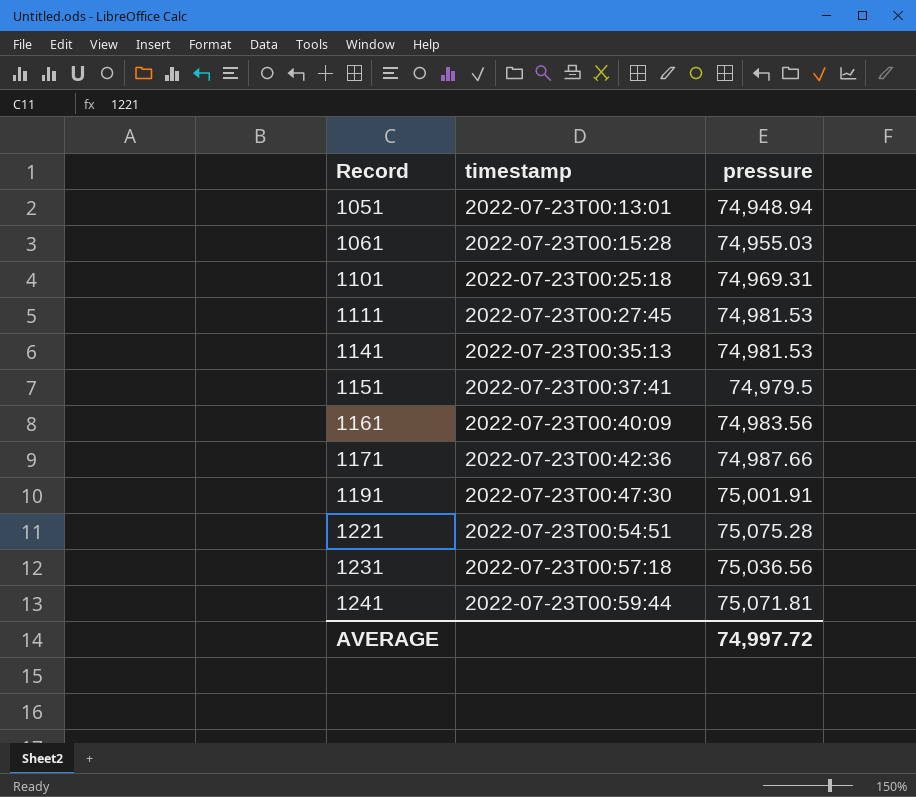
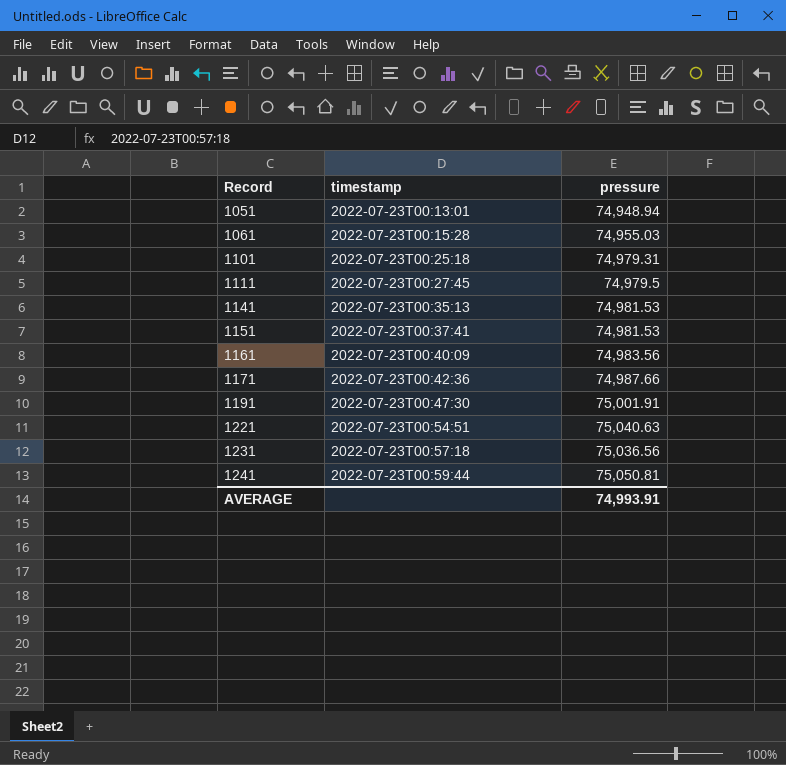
1101 | pressure: 74,969.31 -> 74,979.31
1111 | pressure: 74,981.53 -> 74,979.5
1151 | pressure: 74,979.5 -> 74,981.53
1221 | pressure: 75,075.28 -> 75,040.63
1241 | pressure: 75,071.81 -> 75,050.81
AVERAGE | pressure: 74,997.72 -> 74,993.91

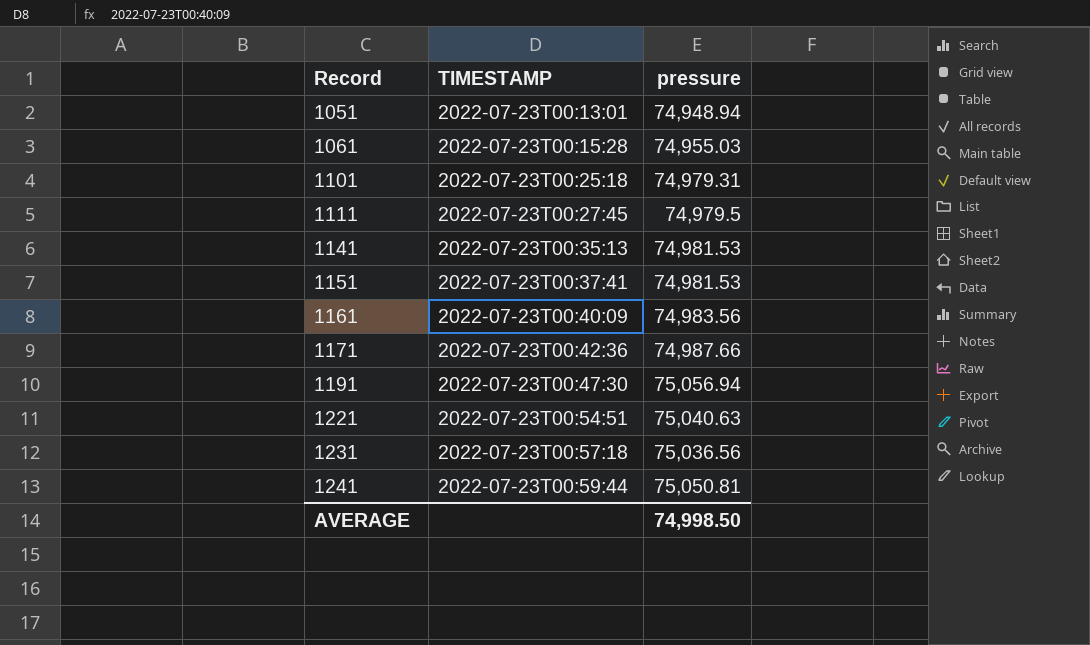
column name: timestamp -> TIMESTAMP
1191 | pressure: 75,001.91 -> 75,056.94
AVERAGE | pressure: 74,993.91 -> 74,998.50

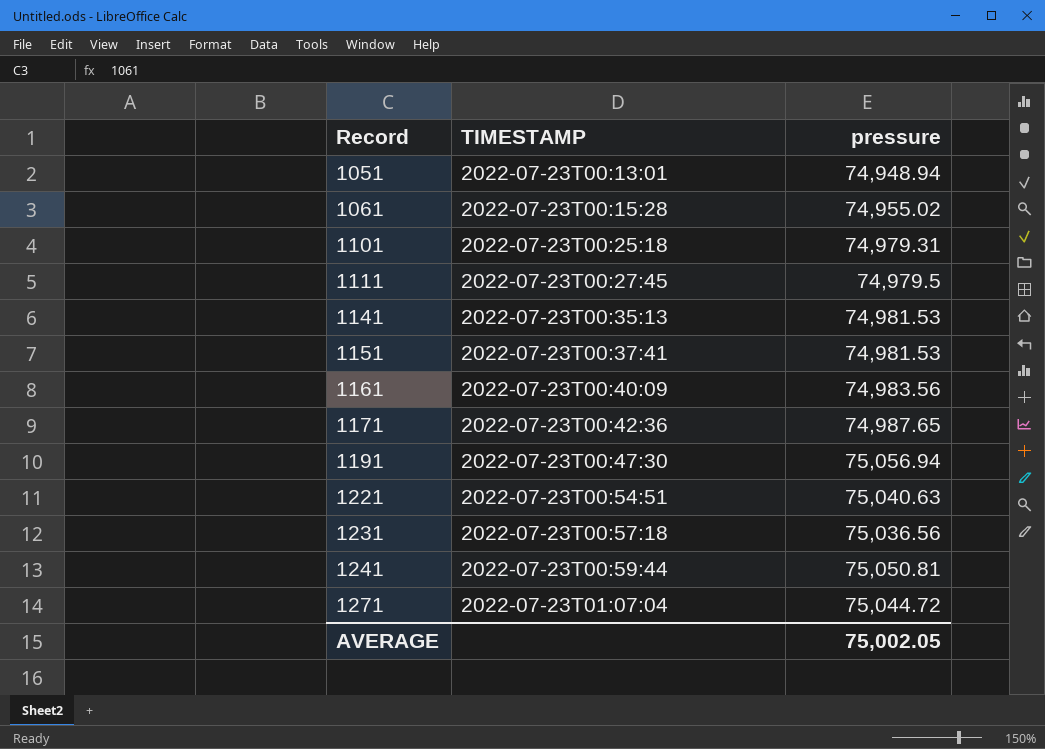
1061 | pressure: 74,955.03 -> 74,955.02
1171 | pressure: 74,987.66 -> 74,987.65
row 1271: none -> 2022-07-23T01:07:04 | 75,044.72
AVERAGE | pressure: 74,998.50 -> 75,002.05

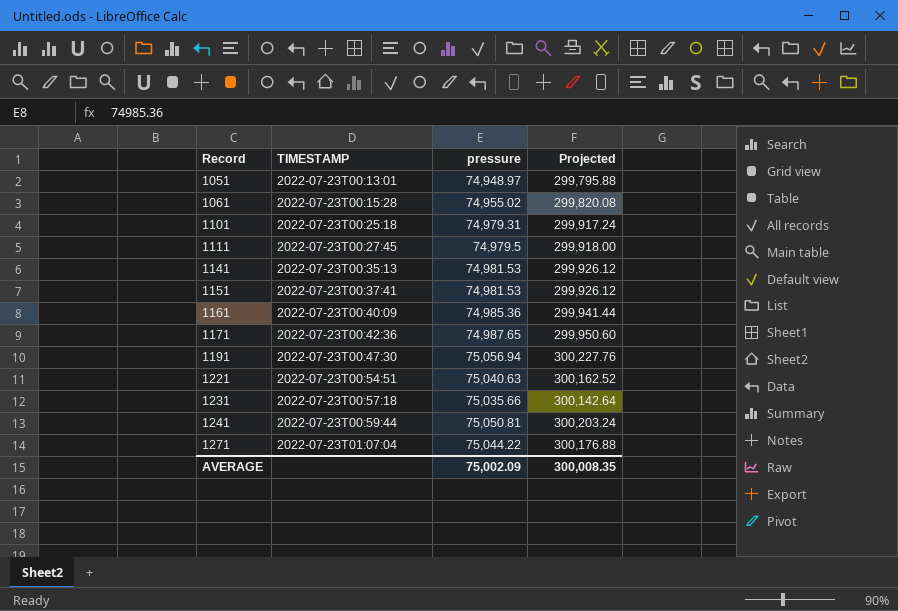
column Projected | formula: none -> [pressure] * 4
1051 | pressure: 74,948.94 -> 74,948.97
1161 | pressure: 74,983.56 -> 74,985.36
1231 | pressure: 75,036.56 -> 75,035.66
1271 | pressure: 75,044.72 -> 75,044.22
AVERAGE | pressure: 75,002.05 -> 75,002.09

